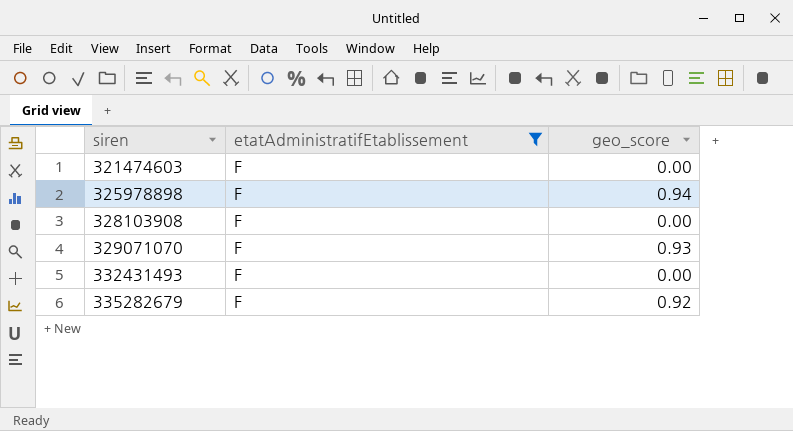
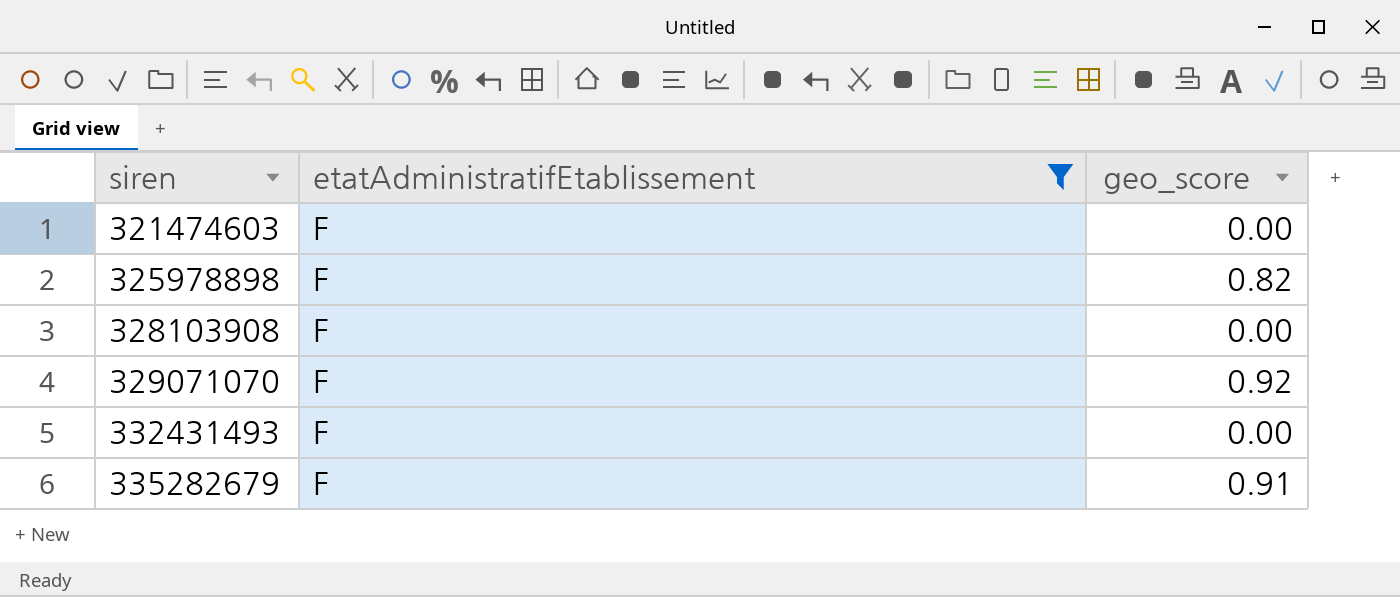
325978898 | geo_score: 0.94 -> 0.82
329071070 | geo_score: 0.93 -> 0.92
335282679 | geo_score: 0.92 -> 0.91

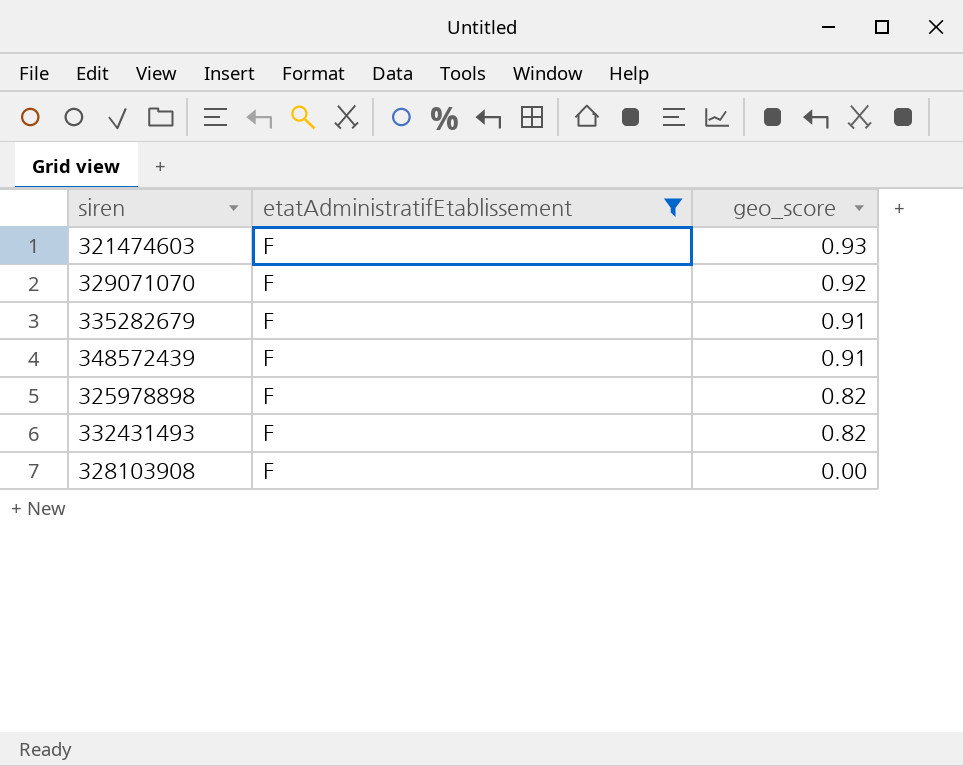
row order: siren ascending -> geo_score descending
321474603 | geo_score: 0.00 -> 0.93
row 348572439: none -> F | 0.91
332431493 | geo_score: 0.00 -> 0.82

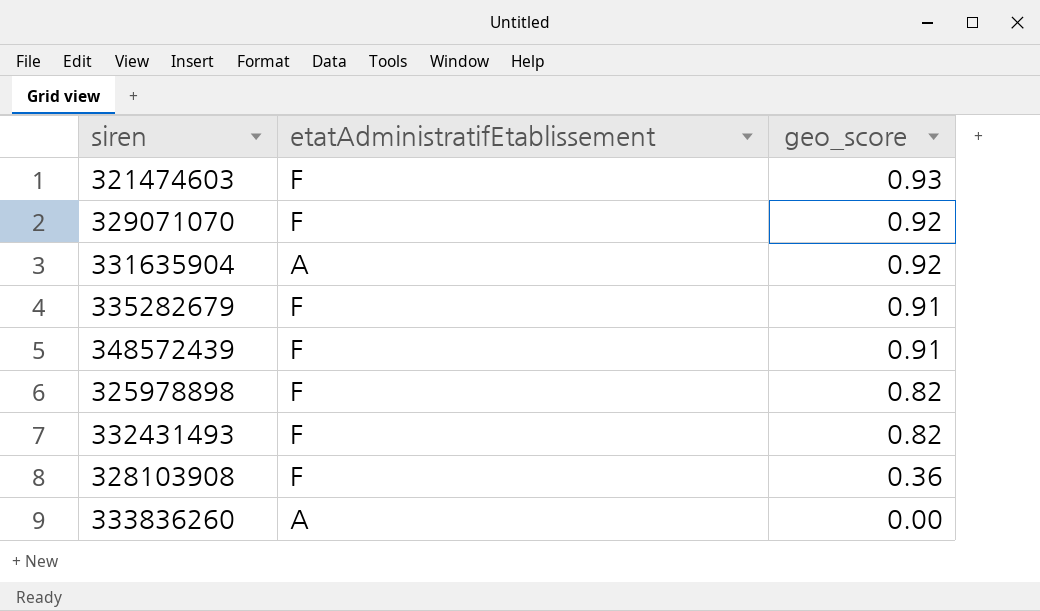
filter: etatAdministratifEtablissement = F -> none
328103908 | geo_score: 0.00 -> 0.36

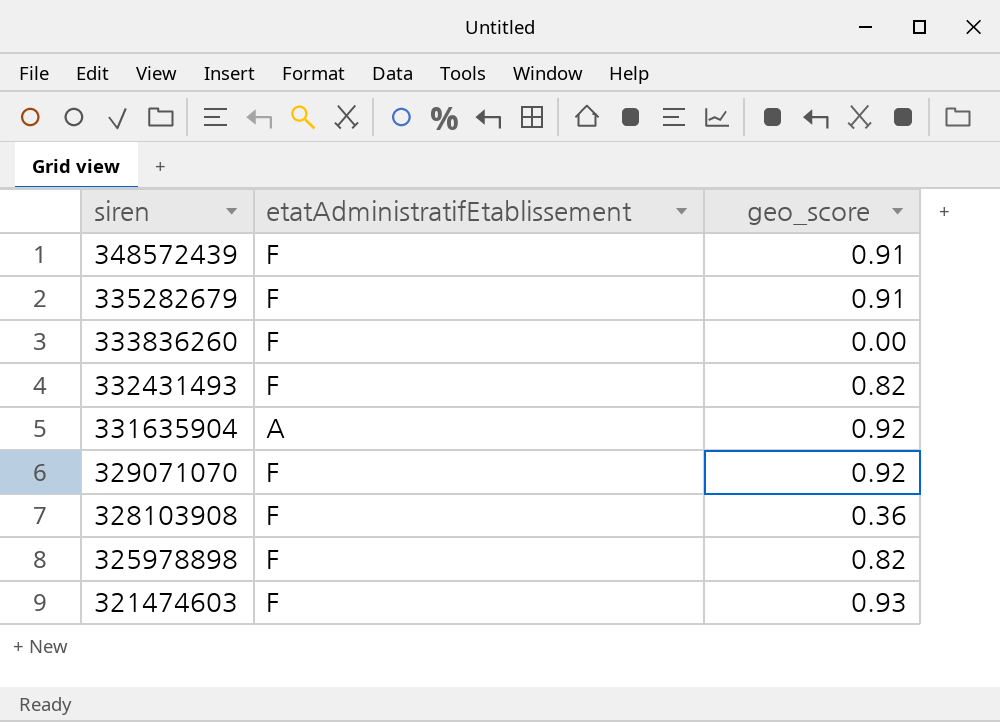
row order: geo_score descending -> siren descending
333836260 | etatAdministratifEtablissement: A -> F

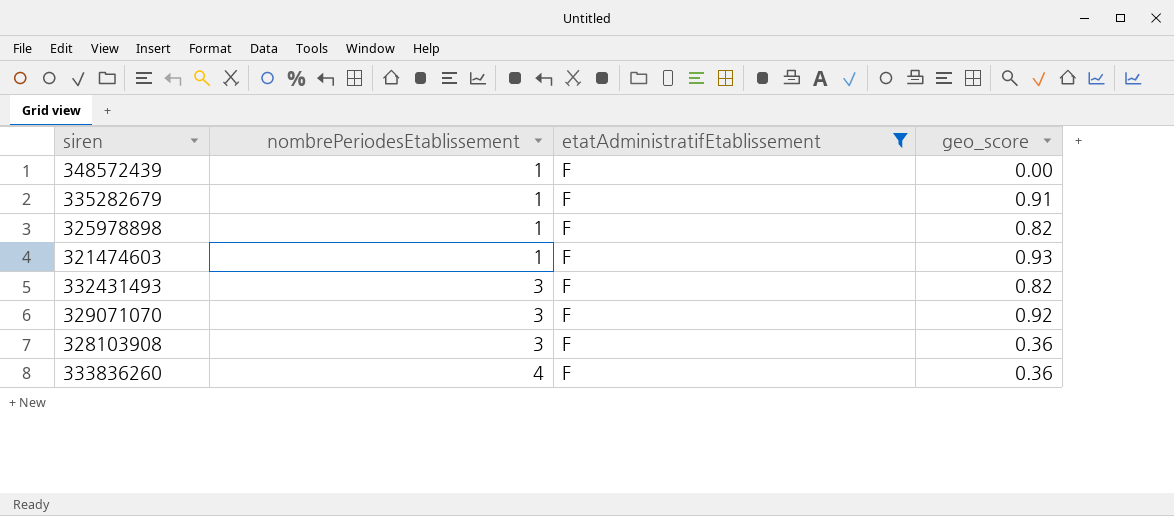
filter: none -> etatAdministratifEtablissement = F
row order: siren descending -> nombrePeriodesEtablissement ascending
column nombrePeriodesEtablissement | position: none -> 2
348572439 | geo_score: 0.91 -> 0.00
333836260 | geo_score: 0.00 -> 0.36

